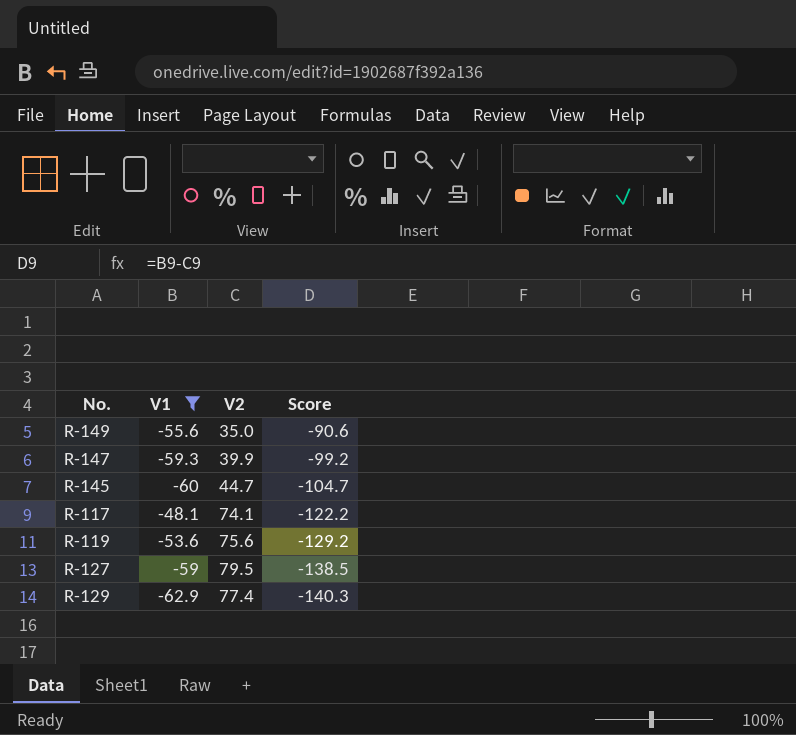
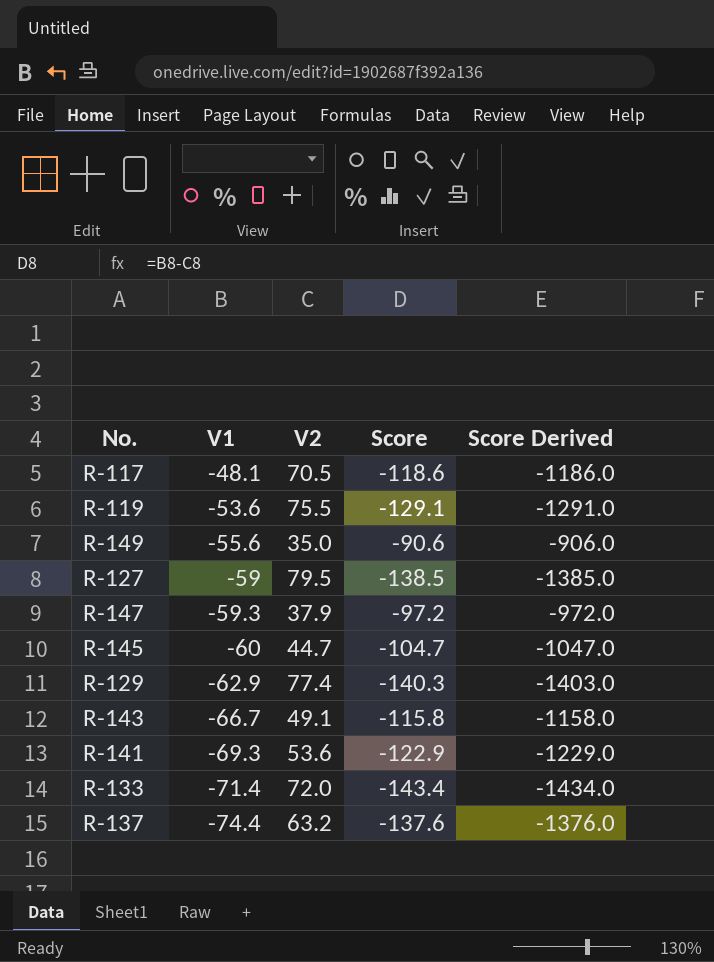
filter: V1 >= -62.9 -> none
row order: Score descending -> V1 descending
column Score Derived | formula: none -> [Score] * 10
R-117 | V2: 74.1 -> 70.5
R-117 | Score: -122.2 -> -118.6
R-119 | V2: 75.6 -> 75.5
R-119 | Score: -129.2 -> -129.1
R-147 | V2: 39.9 -> 37.9
R-147 | Score: -99.2 -> -97.2

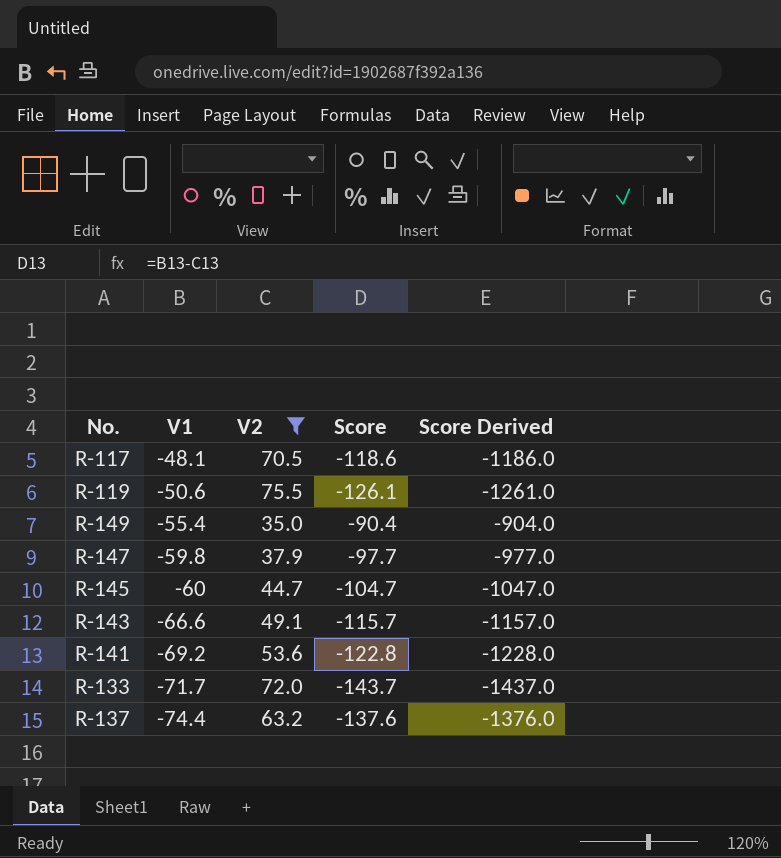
filter: none -> V2 <= 75.5
R-119 | V1: -53.6 -> -50.6
R-119 | Score: -129.1 -> -126.1
R-119 | Score Derived: -1291.0 -> -1261.0
R-149 | V1: -55.6 -> -55.4
R-149 | Score: -90.6 -> -90.4
R-149 | Score Derived: -906.0 -> -904.0
R-147 | V1: -59.3 -> -59.8
R-147 | Score: -97.2 -> -97.7
R-147 | Score Derived: -972.0 -> -977.0
R-143 | V1: -66.7 -> -66.6
R-143 | Score: -115.8 -> -115.7
R-143 | Score Derived: -1158.0 -> -1157.0
R-141 | V1: -69.3 -> -69.2
R-141 | Score: -122.9 -> -122.8
R-141 | Score Derived: -1229.0 -> -1228.0
R-133 | V1: -71.4 -> -71.7
R-133 | Score: -143.4 -> -143.7
R-133 | Score Derived: -1434.0 -> -1437.0

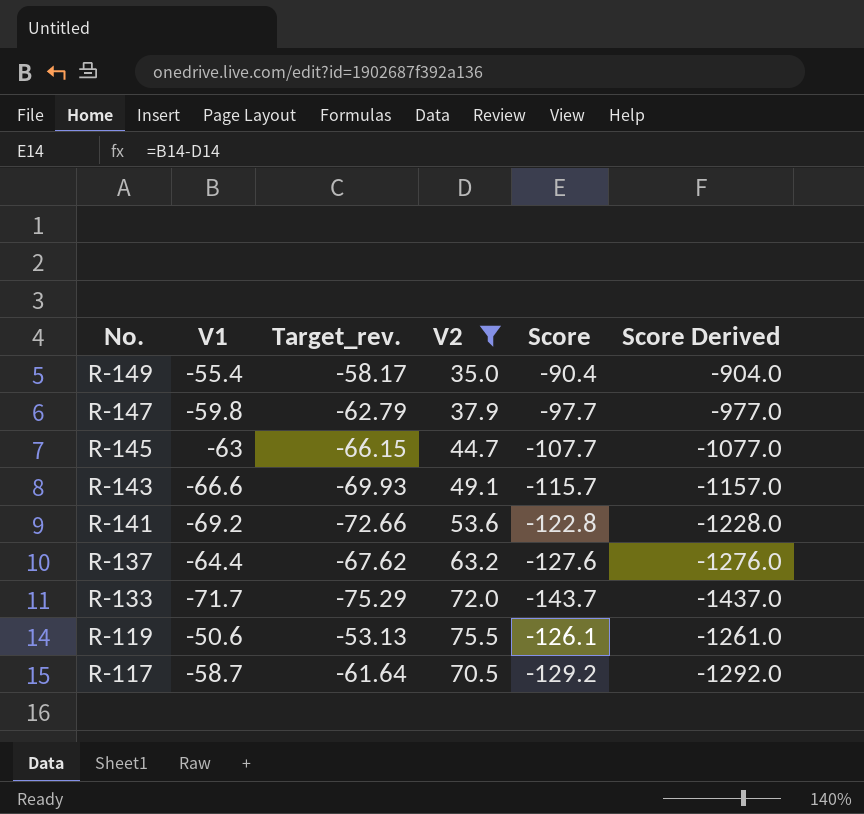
row order: V1 descending -> No. descending
column Target_rev. | formula: none -> [V1] * 1.05
R-145 | V1: -60 -> -63
R-145 | Score: -104.7 -> -107.7
R-145 | Score Derived: -1047.0 -> -1077.0
R-137 | V1: -74.4 -> -64.4
R-137 | Score: -137.6 -> -127.6
R-137 | Score Derived: -1376.0 -> -1276.0
R-117 | V1: -48.1 -> -58.7
R-117 | Score: -118.6 -> -129.2
R-117 | Score Derived: -1186.0 -> -1292.0

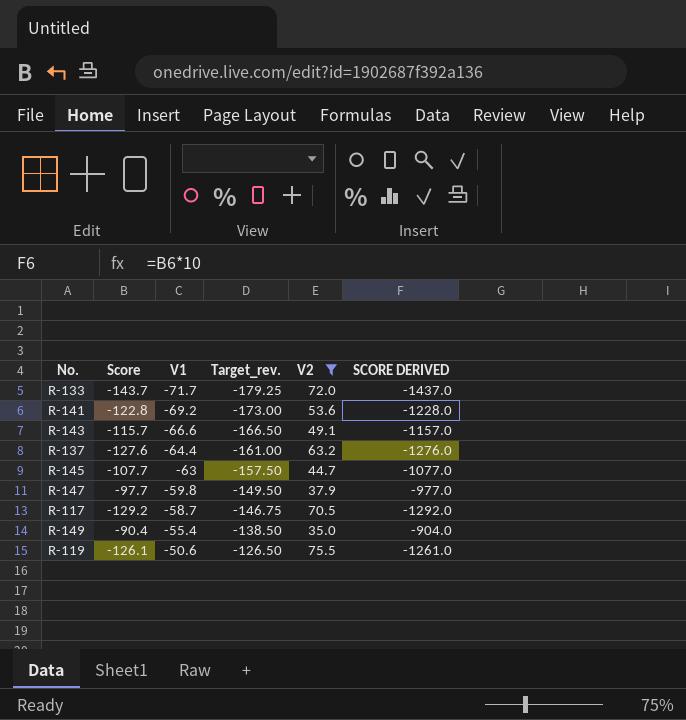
row order: No. descending -> V1 ascending
column Score | position: 5 -> 2
column Target_rev. | formula: [V1] * 1.05 -> [V1] * 2.5
column name: Score Derived -> SCORE DERIVED

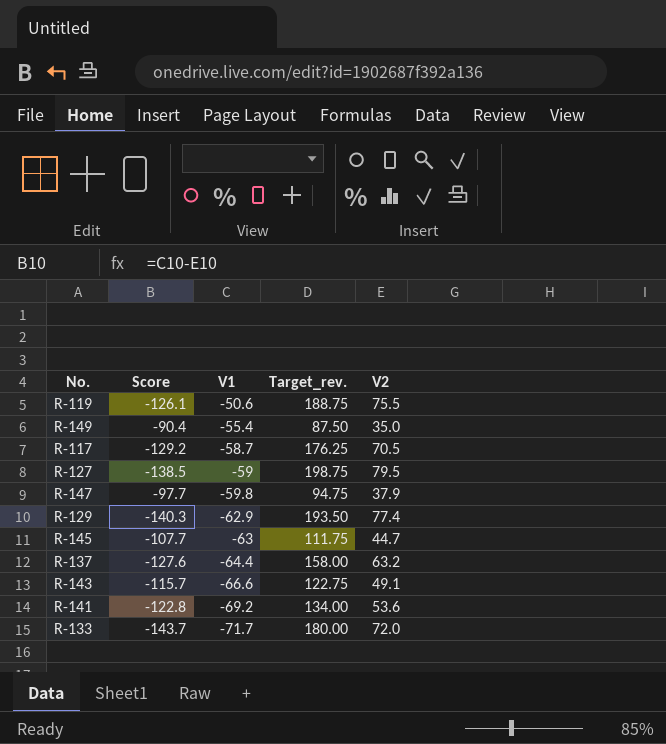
filter: V2 <= 75.5 -> none
row order: V1 ascending -> V1 descending
column SCORE DERIVED | formula: [Score] * 10 -> none
column Target_rev. | formula: [V1] * 2.5 -> [V2] * 2.5

